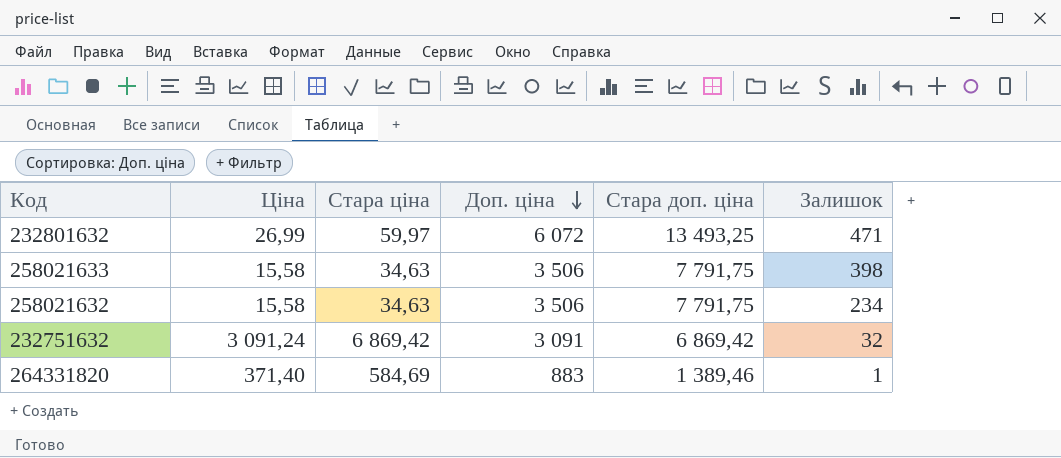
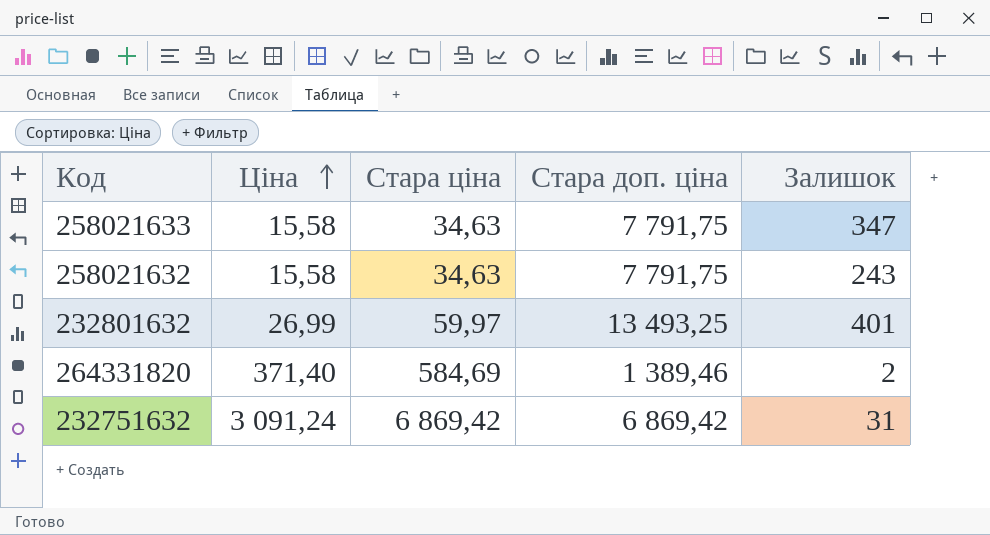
row order: Доп. ціна descending -> Ціна ascending
column Доп. ціна | position: 4 -> none
258021633 | Залишок: 398 -> 347
258021632 | Залишок: 234 -> 243
232801632 | Залишок: 471 -> 401
264331820 | Залишок: 1 -> 2
232751632 | Залишок: 32 -> 31

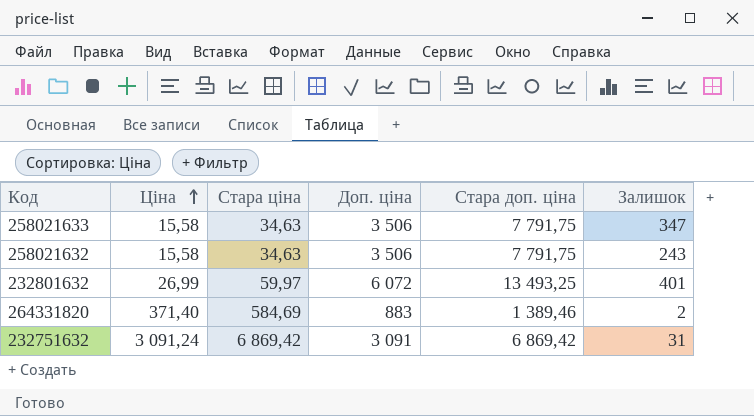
column Доп. ціна | position: none -> 4

